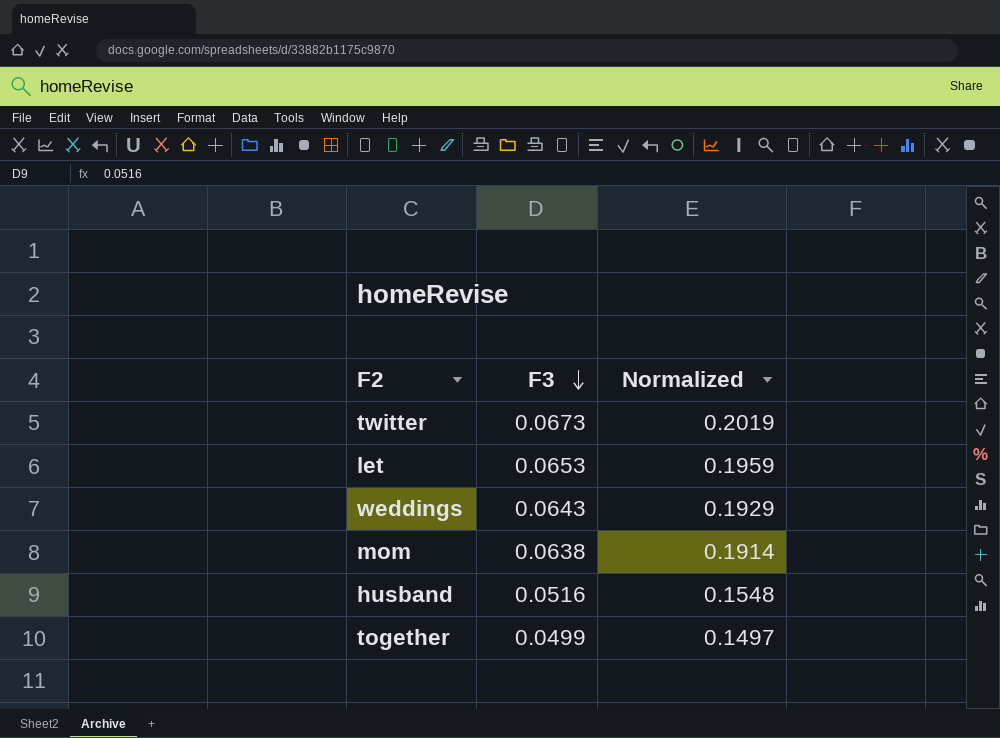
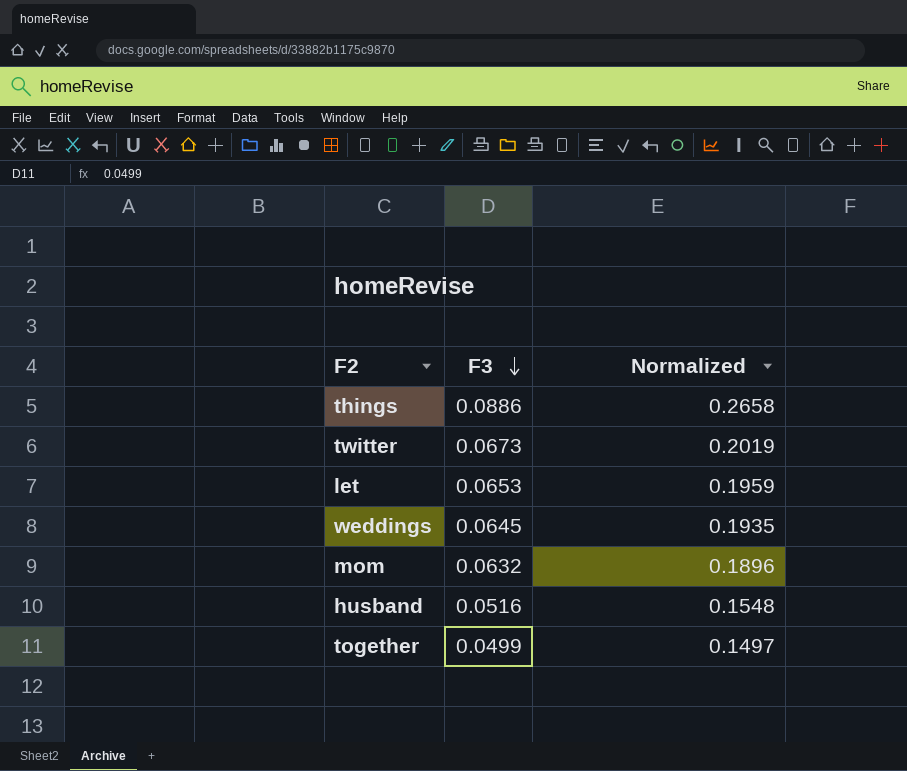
row things: none -> 0.0886 | 0.2658
weddings | F3: 0.0643 -> 0.0645
weddings | Normalized: 0.1929 -> 0.1935
mom | F3: 0.0638 -> 0.0632
mom | Normalized: 0.1914 -> 0.1896

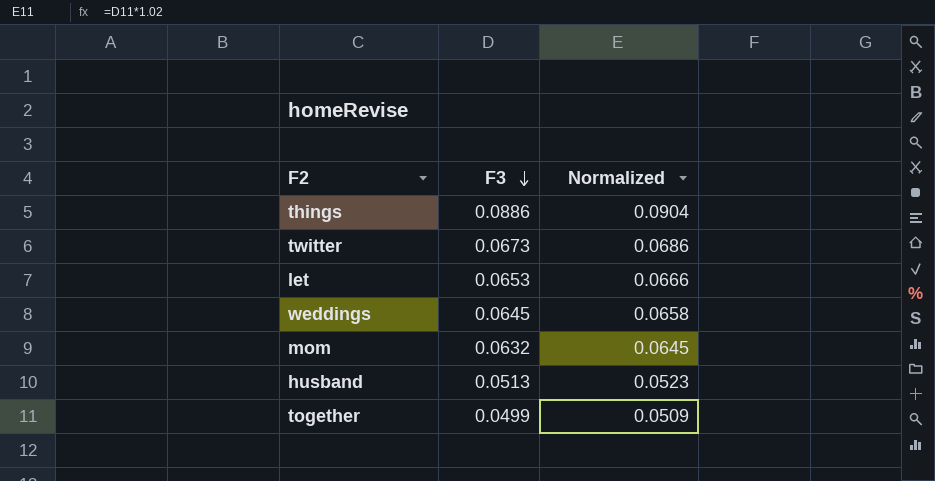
column Normalized | formula: [F3] * 3 -> [F3] * 1.02
husband | F3: 0.0516 -> 0.0513

